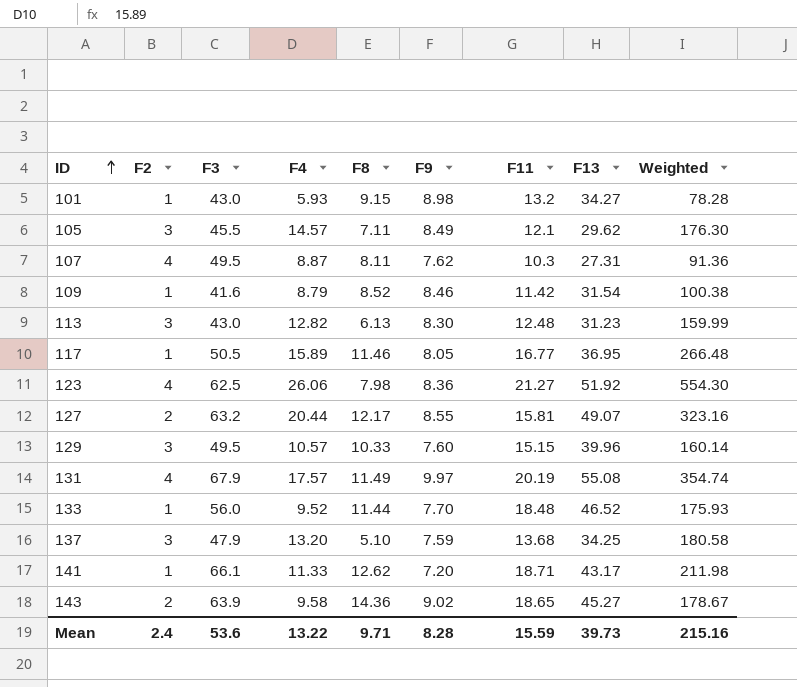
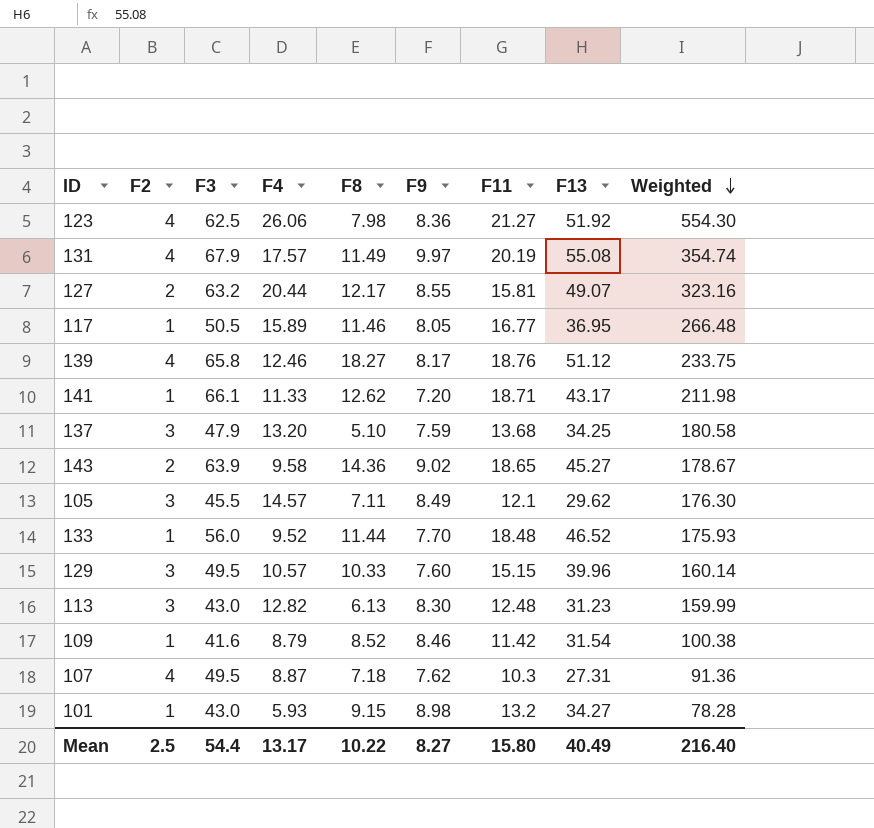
row order: ID ascending -> Weighted descending
row 139: none -> 4 | 65.8 | 12.46 | 18.27 | 8.17 | 18.76 | 51.12 | 233.75
107 | F8: 8.11 -> 7.18
Mean | F2: 2.4 -> 2.5
Mean | F3: 53.6 -> 54.4
Mean | F4: 13.22 -> 13.17
Mean | F8: 9.71 -> 10.22
Mean | F9: 8.28 -> 8.27
Mean | F11: 15.59 -> 15.80
Mean | F13: 39.73 -> 40.49
Mean | Weighted: 215.16 -> 216.40

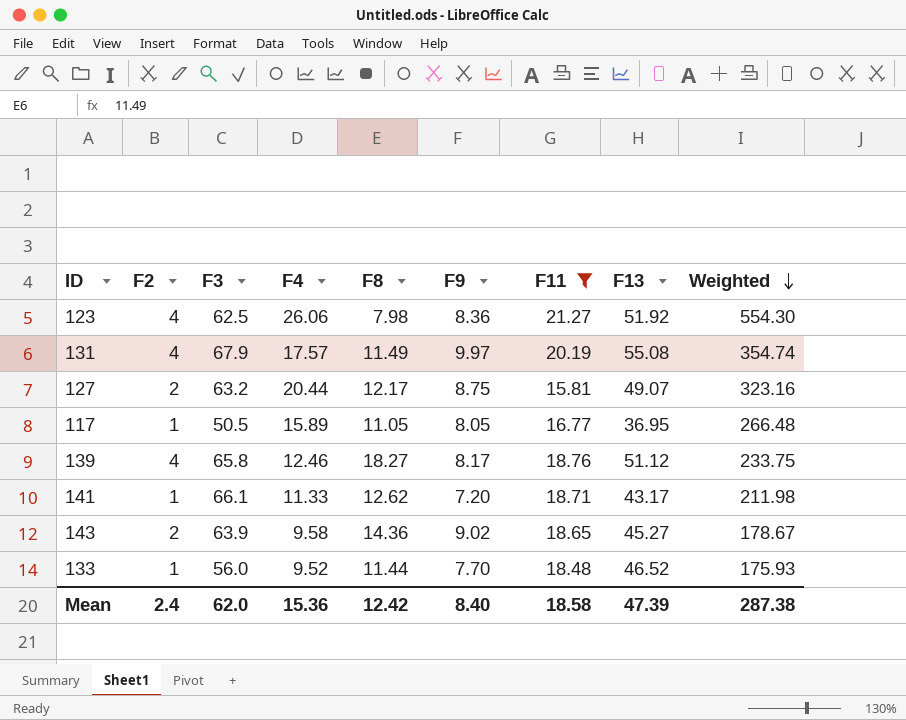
filter: none -> F11 >= 15.81
127 | F9: 8.55 -> 8.75
117 | F8: 11.46 -> 11.05
Mean | F2: 2.5 -> 2.4
Mean | F3: 54.4 -> 62.0
Mean | F4: 13.17 -> 15.36
Mean | F8: 10.22 -> 12.42
Mean | F9: 8.27 -> 8.40
Mean | F11: 15.80 -> 18.58
Mean | F13: 40.49 -> 47.39
Mean | Weighted: 216.40 -> 287.38

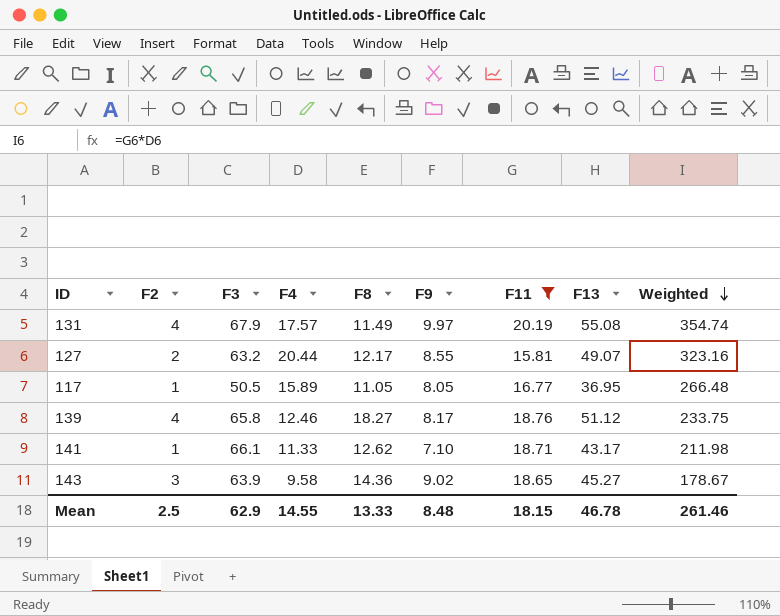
row 123: 4 | 62.5 | 26.06 | 7.98 | 8.36 | 21.27 | 51.92 | 554.30 -> none
row 133: 1 | 56.0 | 9.52 | 11.44 | 7.70 | 18.48 | 46.52 | 175.93 -> none
127 | F9: 8.75 -> 8.55
141 | F9: 7.20 -> 7.10
143 | F2: 2 -> 3
Mean | F2: 2.4 -> 2.5
Mean | F3: 62.0 -> 62.9
Mean | F4: 15.36 -> 14.55
Mean | F8: 12.42 -> 13.33
Mean | F9: 8.40 -> 8.48
Mean | F11: 18.58 -> 18.15
Mean | F13: 47.39 -> 46.78
Mean | Weighted: 287.38 -> 261.46

